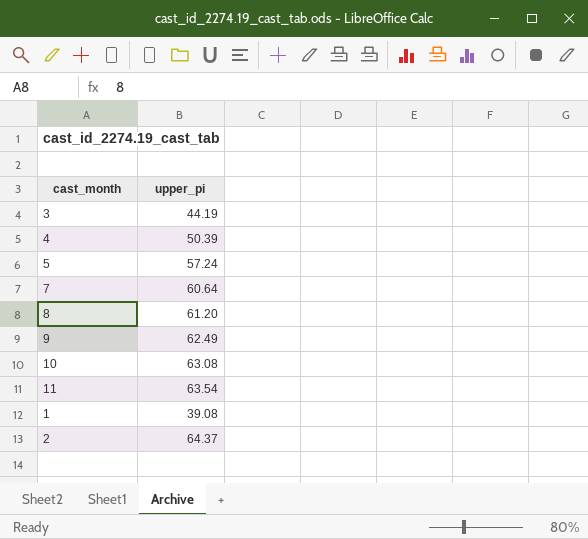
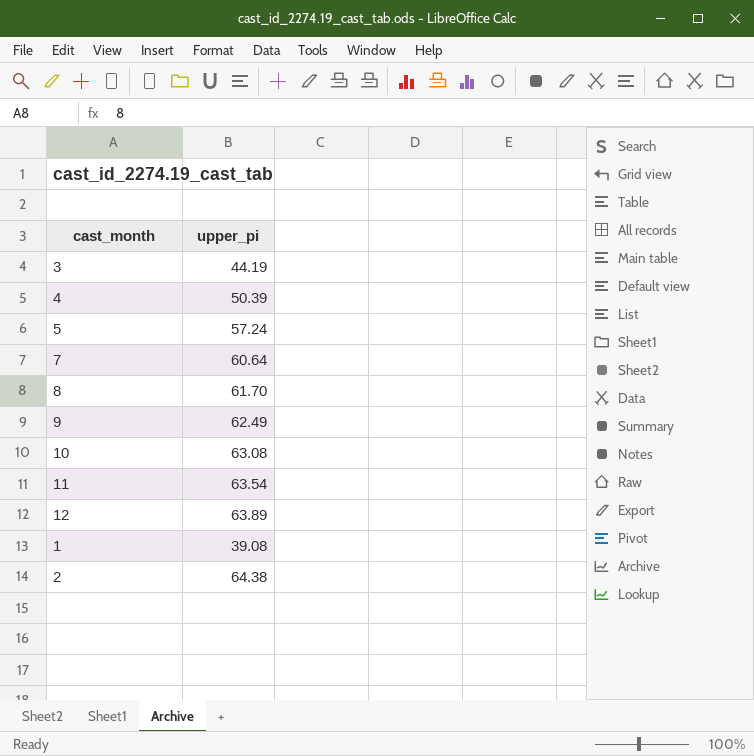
8 | upper_pi: 61.20 -> 61.70
row 12: none -> 63.89
2 | upper_pi: 64.37 -> 64.38

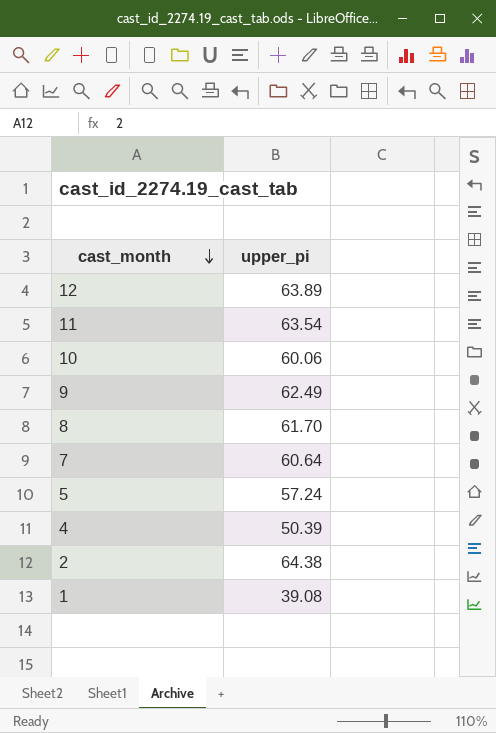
row order: none -> cast_month descending
row 3: 44.19 -> none
10 | upper_pi: 63.08 -> 60.06

